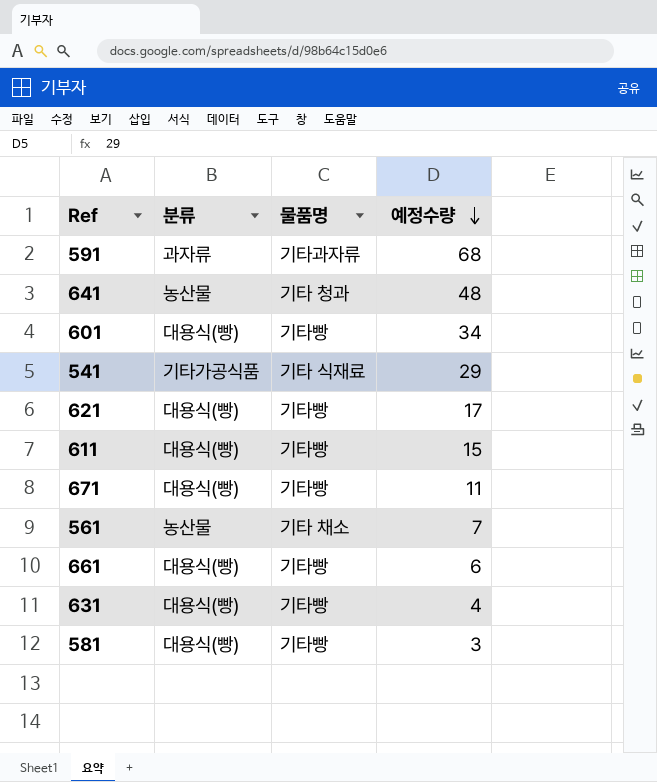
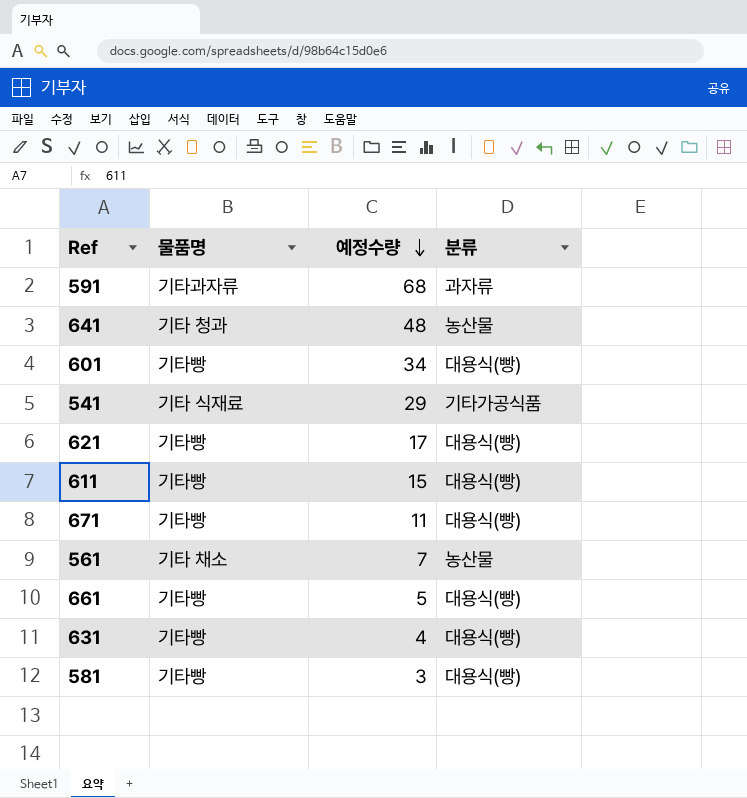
column 분류 | position: 2 -> 4
661 | 예정수량: 6 -> 5

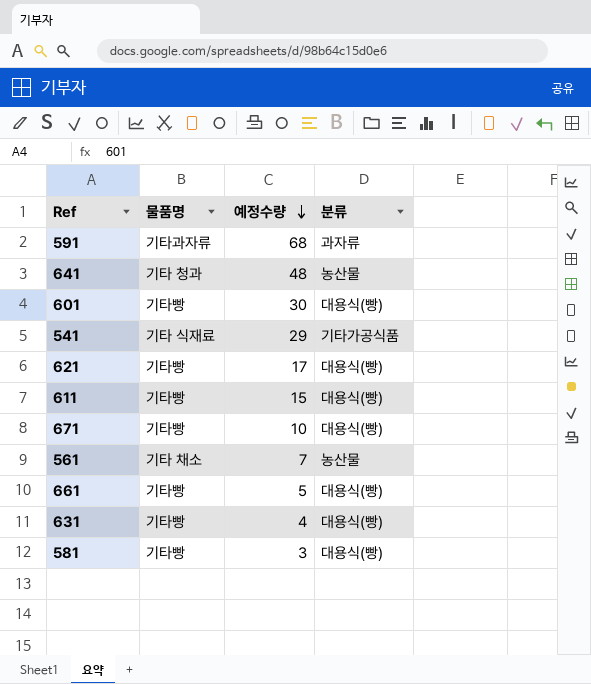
601 | 예정수량: 34 -> 30
671 | 예정수량: 11 -> 10

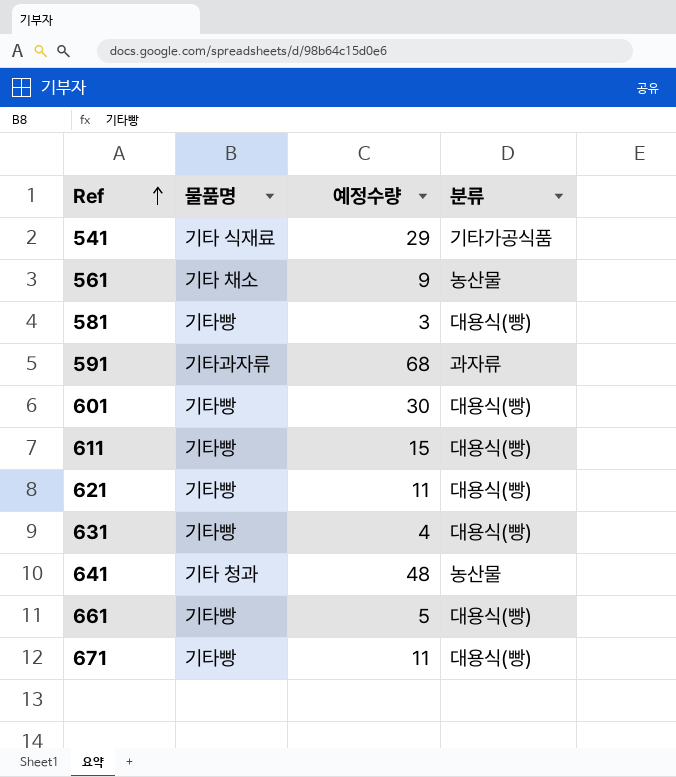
row order: 예정수량 descending -> Ref ascending
561 | 예정수량: 7 -> 9
621 | 예정수량: 17 -> 11
671 | 예정수량: 10 -> 11

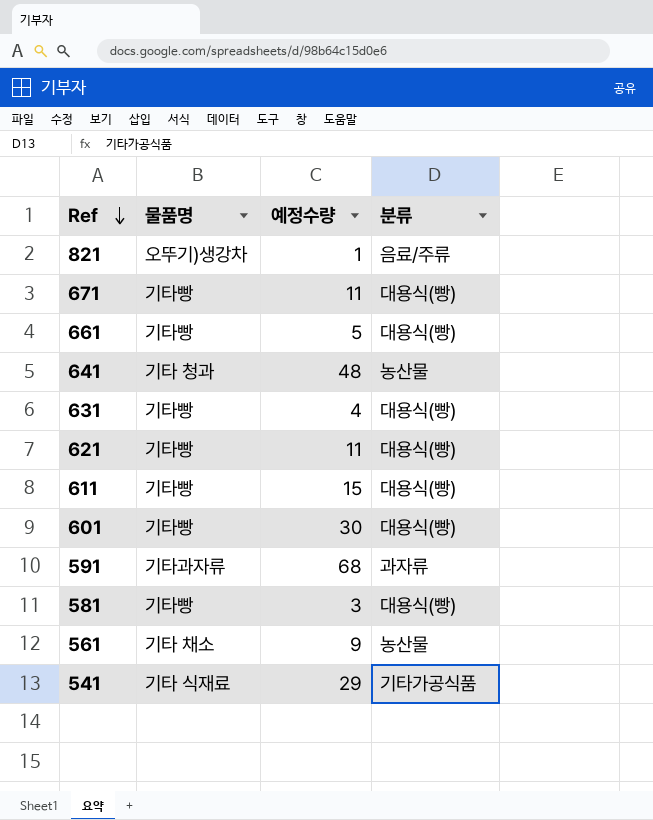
row order: Ref ascending -> Ref descending
row 821: none -> 오뚜기)생강차 | 1 | 음료/주류

